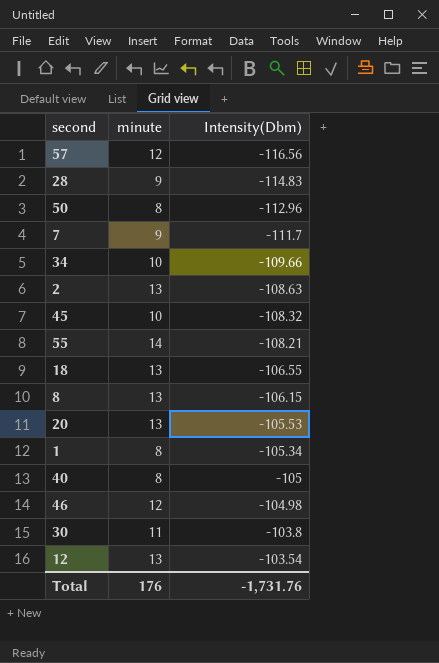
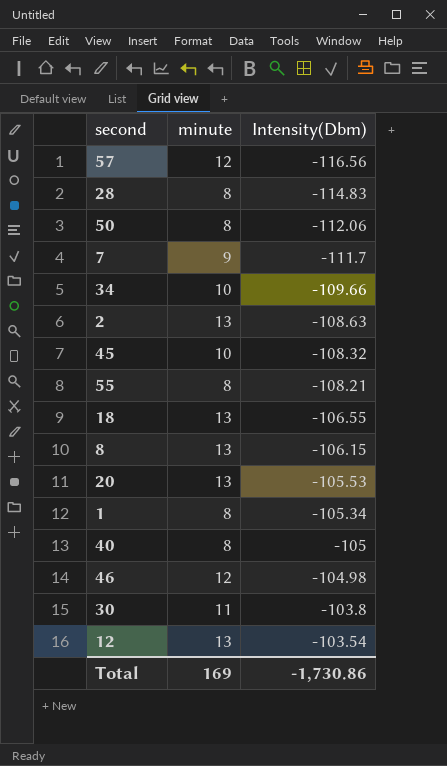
28 | minute: 9 -> 8
50 | Intensity(Dbm): -112.96 -> -112.06
55 | minute: 14 -> 8
Total | minute: 176 -> 169
Total | Intensity(Dbm): -1,731.76 -> -1,730.86

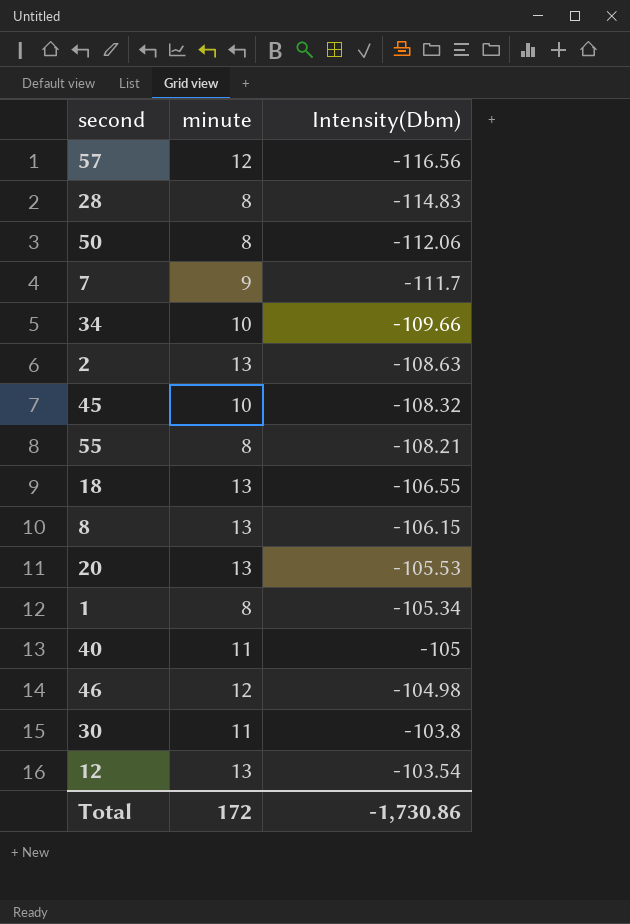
40 | minute: 8 -> 11
Total | minute: 169 -> 172

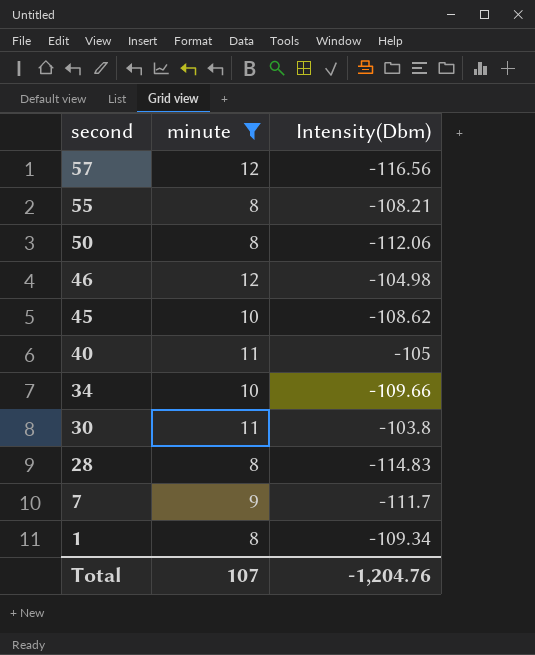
filter: none -> minute != 13
row order: Intensity(Dbm) ascending -> second descending
45 | Intensity(Dbm): -108.32 -> -108.62
1 | Intensity(Dbm): -105.34 -> -109.34
Total | minute: 172 -> 107
Total | Intensity(Dbm): -1,730.86 -> -1,204.76

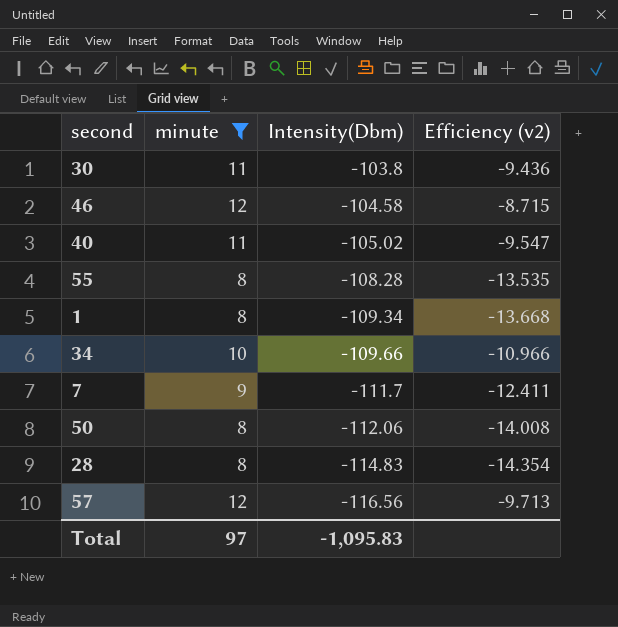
row order: second descending -> Intensity(Dbm) descending
column Efficiency (v2) | formula: none -> [Intensity(Dbm)] / [minute]
row 45: 10 | -108.62 -> none
46 | Intensity(Dbm): -104.98 -> -104.58
40 | Intensity(Dbm): -105 -> -105.02
55 | Intensity(Dbm): -108.21 -> -108.28
Total | minute: 107 -> 97
Total | Intensity(Dbm): -1,204.76 -> -1,095.83

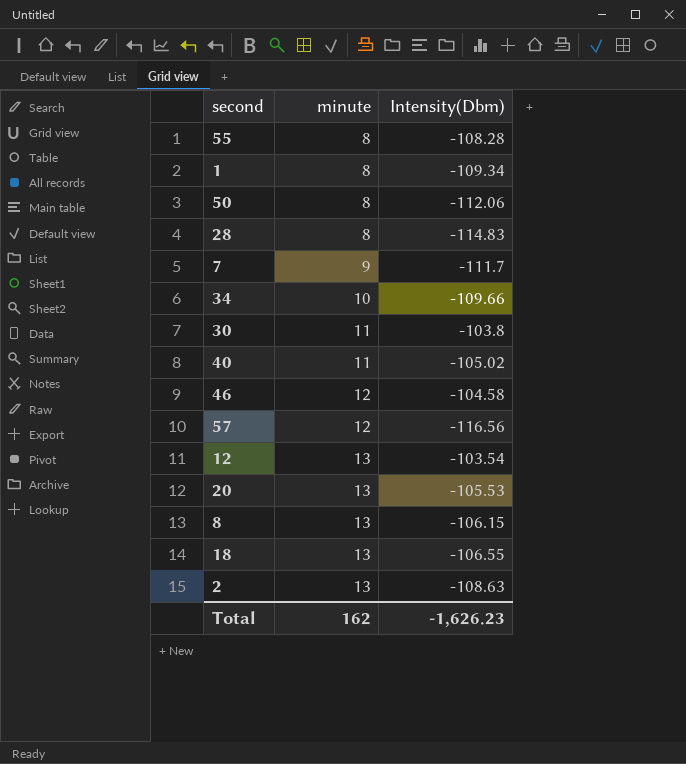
filter: minute != 13 -> none
row order: Intensity(Dbm) descending -> minute ascending
column Efficiency (v2) | formula: [Intensity(Dbm)] / [minute] -> none
Total | minute: 97 -> 162
Total | Intensity(Dbm): -1,095.83 -> -1,626.23

